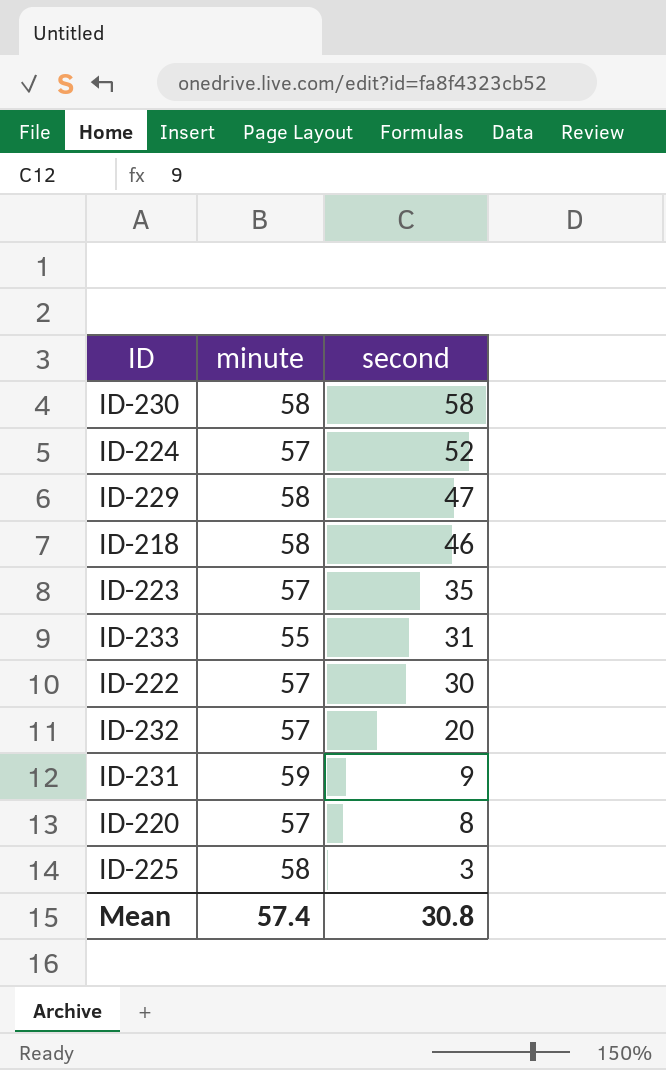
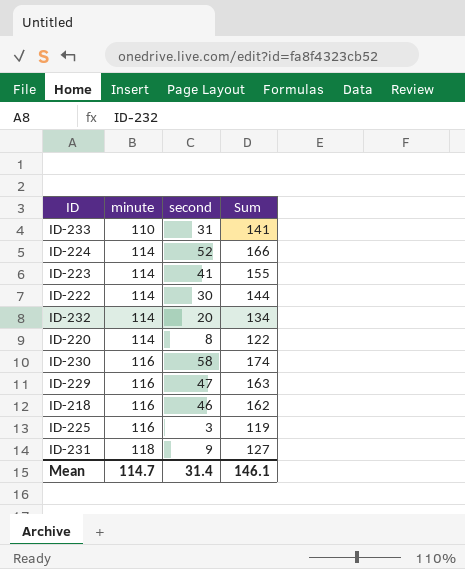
row order: second descending -> minute ascending
column Sum | formula: none -> [minute] + [second]
ID-233 | minute: 55 -> 110
ID-224 | minute: 57 -> 114
ID-223 | minute: 57 -> 114
ID-223 | second: 35 -> 41
ID-222 | minute: 57 -> 114
ID-232 | minute: 57 -> 114
ID-220 | minute: 57 -> 114
ID-230 | minute: 58 -> 116
ID-229 | minute: 58 -> 116
ID-218 | minute: 58 -> 116
ID-225 | minute: 58 -> 116
ID-231 | minute: 59 -> 118
Mean | minute: 57.4 -> 114.7
Mean | second: 30.8 -> 31.4

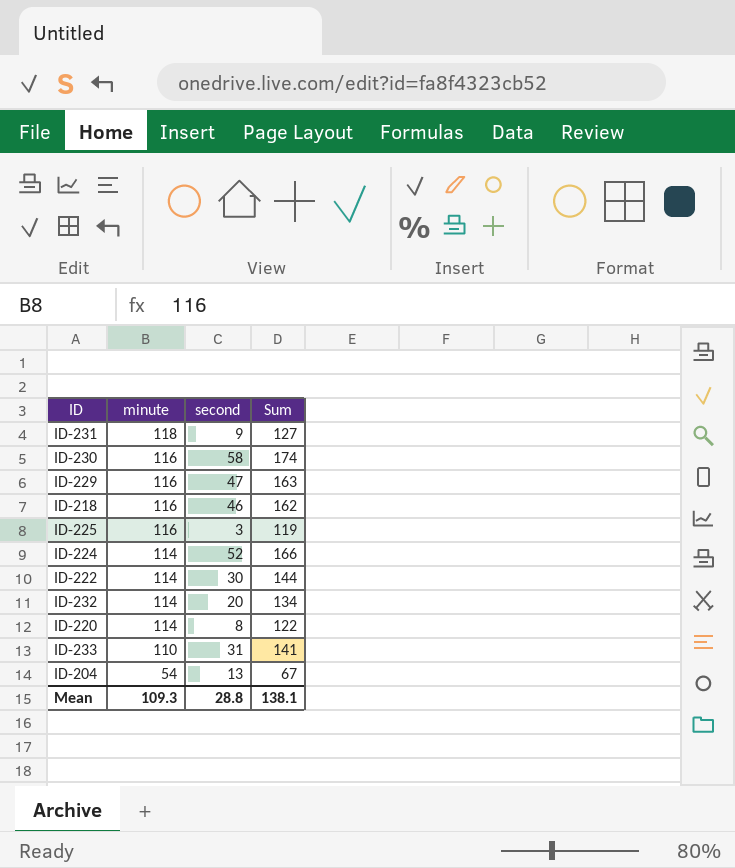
row order: minute ascending -> minute descending
row ID-223: 114 | 41 | 155 -> none
row ID-204: none -> 54 | 13 | 67
Mean | minute: 114.7 -> 109.3
Mean | second: 31.4 -> 28.8
Mean | Sum: 146.1 -> 138.1

